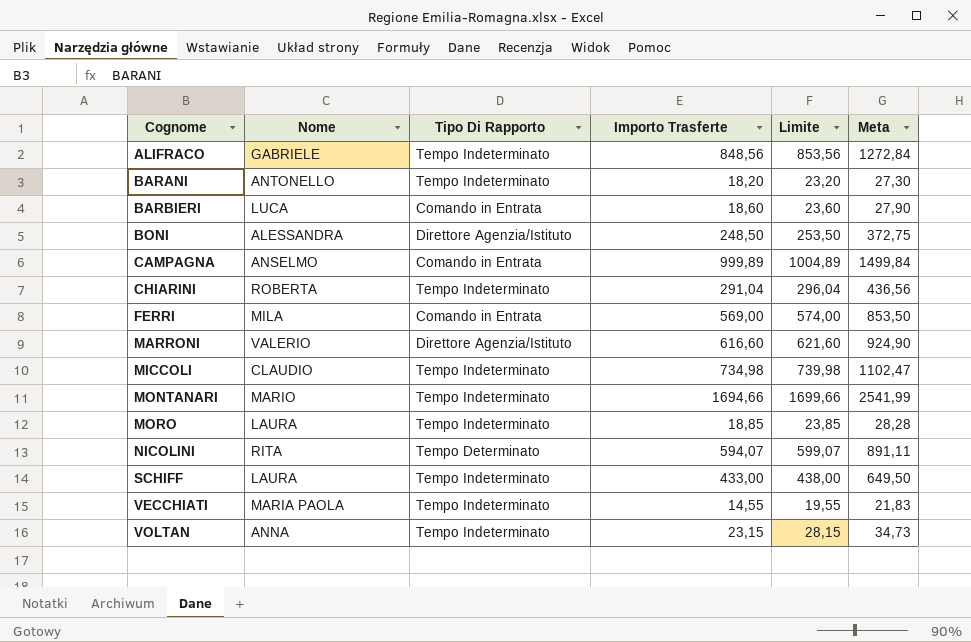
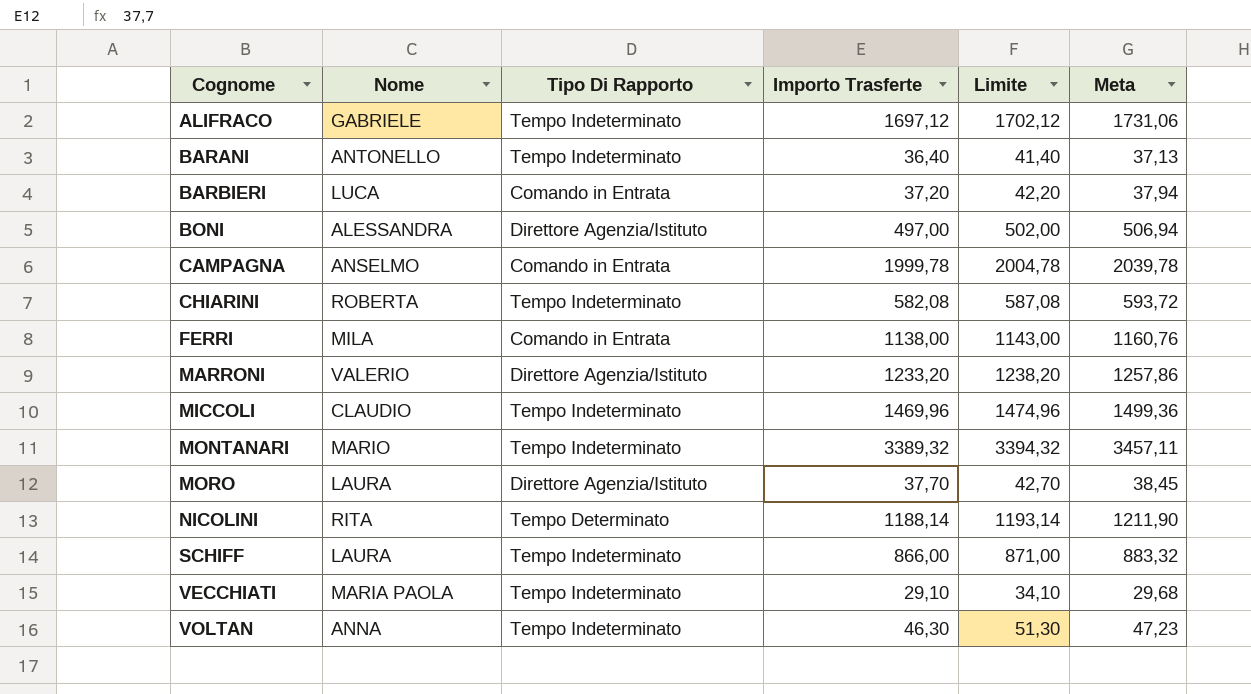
column Meta | formula: [Importo Trasferte] * 1,5 -> [Importo Trasferte] * 1,02
ALIFRACO | Importo Trasferte: 848,56 -> 1697,12
ALIFRACO | Limite: 853,56 -> 1702,12
BARANI | Importo Trasferte: 18,20 -> 36,40
BARANI | Limite: 23,20 -> 41,40
BARBIERI | Importo Trasferte: 18,60 -> 37,20
BARBIERI | Limite: 23,60 -> 42,20
BONI | Importo Trasferte: 248,50 -> 497,00
BONI | Limite: 253,50 -> 502,00
CAMPAGNA | Importo Trasferte: 999,89 -> 1999,78
CAMPAGNA | Limite: 1004,89 -> 2004,78
CHIARINI | Importo Trasferte: 291,04 -> 582,08
CHIARINI | Limite: 296,04 -> 587,08
FERRI | Importo Trasferte: 569,00 -> 1138,00
FERRI | Limite: 574,00 -> 1143,00
MARRONI | Importo Trasferte: 616,60 -> 1233,20
MARRONI | Limite: 621,60 -> 1238,20
MICCOLI | Importo Trasferte: 734,98 -> 1469,96
MICCOLI | Limite: 739,98 -> 1474,96
MONTANARI | Importo Trasferte: 1694,66 -> 3389,32
MONTANARI | Limite: 1699,66 -> 3394,32
MORO | Tipo Di Rapporto: Tempo Indeterminato -> Direttore Agenzia/Istituto
MORO | Importo Trasferte: 18,85 -> 37,70
MORO | Limite: 23,85 -> 42,70
NICOLINI | Importo Trasferte: 594,07 -> 1188,14
NICOLINI | Limite: 599,07 -> 1193,14
SCHIFF | Importo Trasferte: 433,00 -> 866,00
SCHIFF | Limite: 438,00 -> 871,00
VECCHIATI | Importo Trasferte: 14,55 -> 29,10
VECCHIATI | Limite: 19,55 -> 34,10
VOLTAN | Importo Trasferte: 23,15 -> 46,30
VOLTAN | Limite: 28,15 -> 51,30

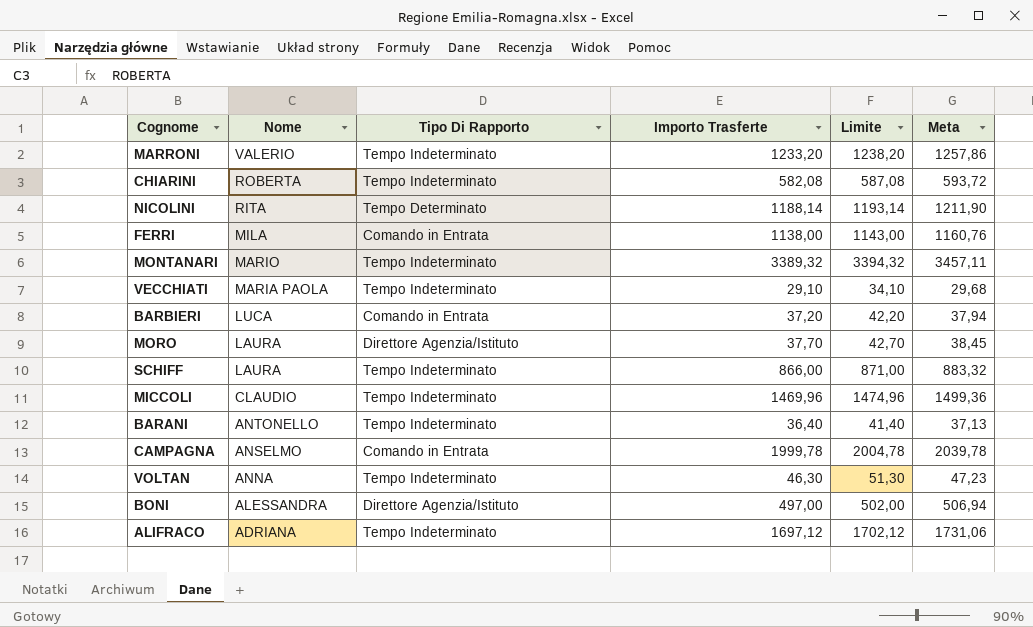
row order: Cognome ascending -> Nome descending
MARRONI | Tipo Di Rapporto: Direttore Agenzia/Istituto -> Tempo Indeterminato
ALIFRACO | Nome: GABRIELE -> ADRIANA

